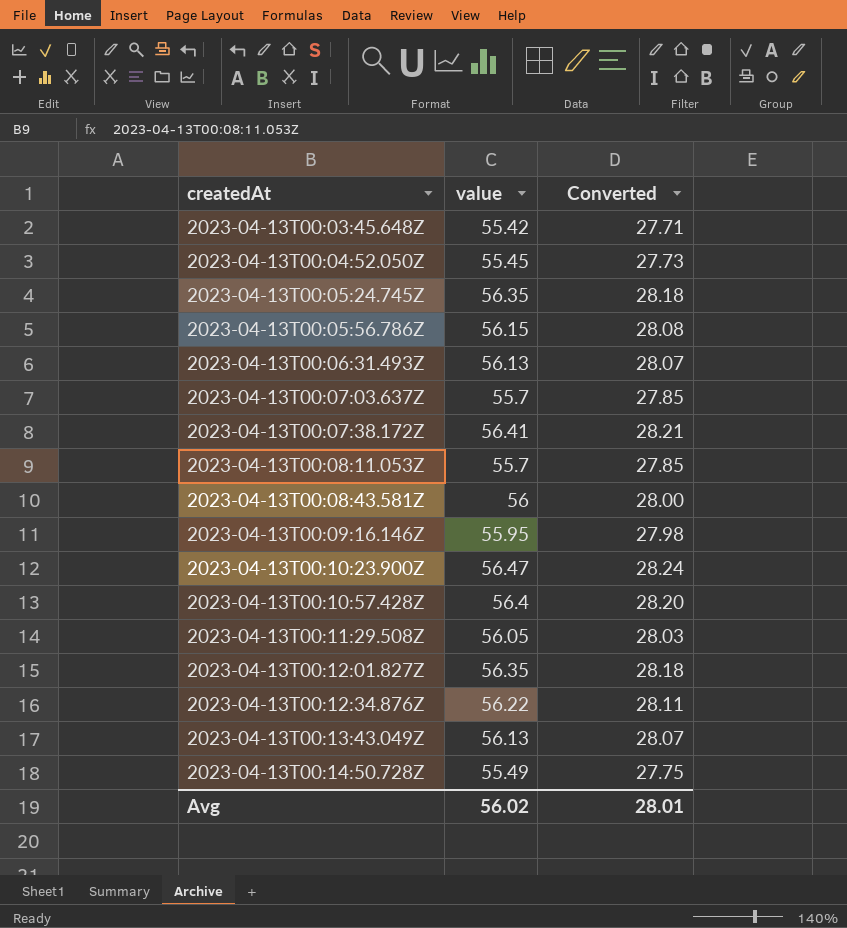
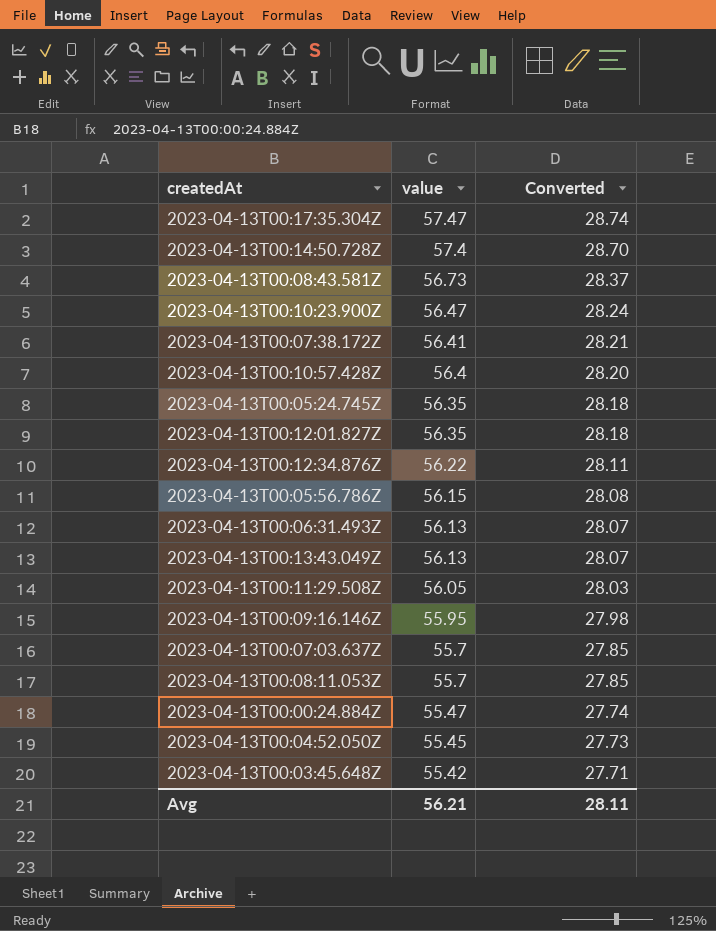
row order: createdAt ascending -> value descending
row 2023-04-13T00:17:35.304Z: none -> 57.47 | 28.74
2023-04-13T00:14:50.728Z | value: 55.49 -> 57.4
2023-04-13T00:14:50.728Z | Converted: 27.75 -> 28.70
2023-04-13T00:08:43.581Z | value: 56 -> 56.73
2023-04-13T00:08:43.581Z | Converted: 28.00 -> 28.37
row 2023-04-13T00:00:24.884Z: none -> 55.47 | 27.74
Avg | value: 56.02 -> 56.21
Avg | Converted: 28.01 -> 28.11

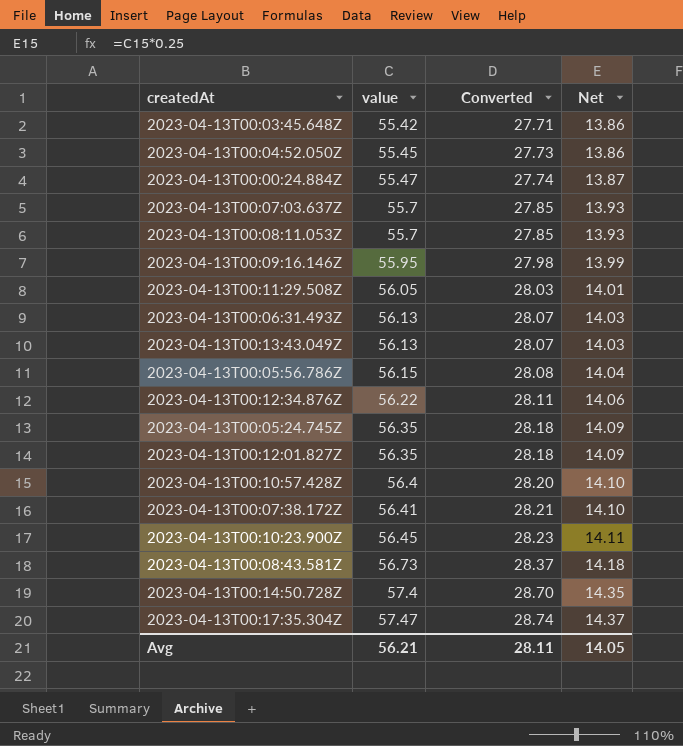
row order: value descending -> value ascending
column Net | formula: none -> [value] * 0.25
2023-04-13T00:10:23.900Z | value: 56.47 -> 56.45
2023-04-13T00:10:23.900Z | Converted: 28.24 -> 28.23

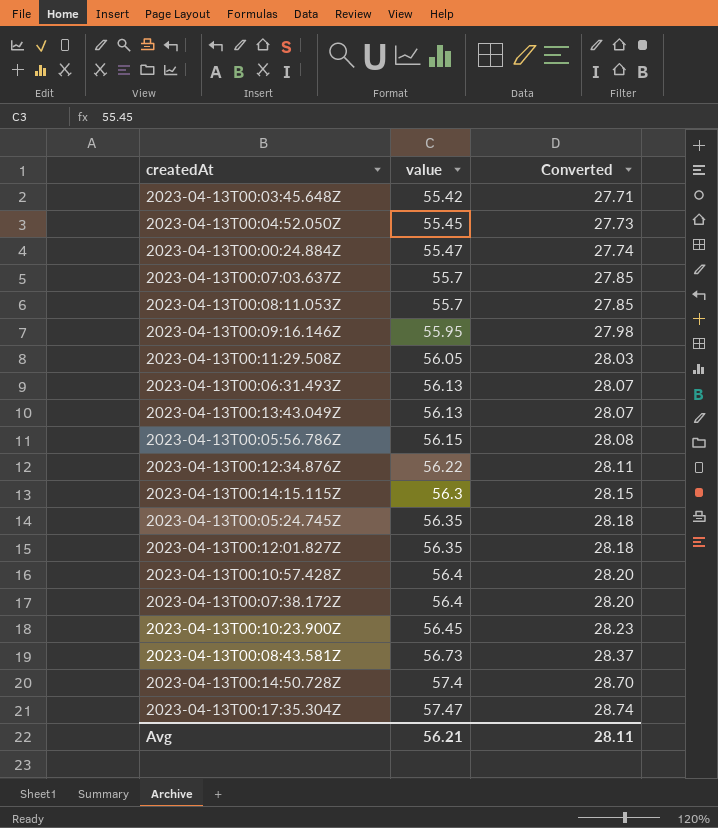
column Net | formula: [value] * 0.25 -> none
row 2023-04-13T00:14:15.115Z: none -> 56.3 | 28.15
2023-04-13T00:07:38.172Z | value: 56.41 -> 56.4
2023-04-13T00:07:38.172Z | Converted: 28.21 -> 28.20

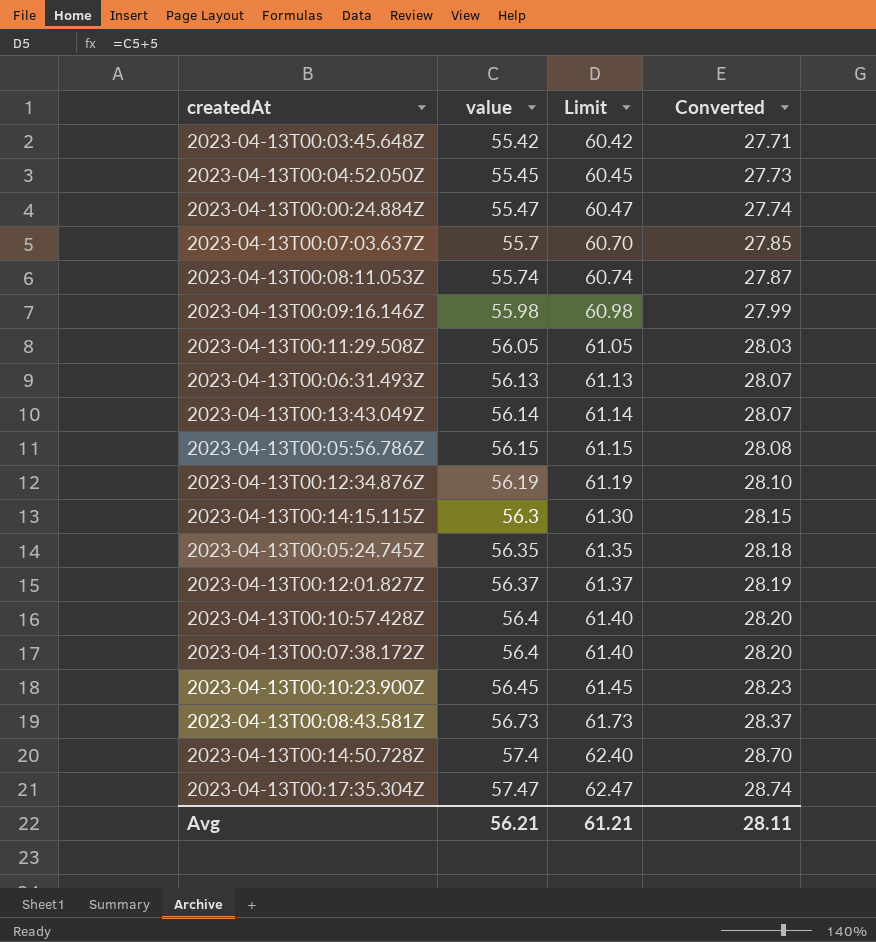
column Limit | formula: none -> [value] + 5
2023-04-13T00:08:11.053Z | value: 55.7 -> 55.74
2023-04-13T00:08:11.053Z | Converted: 27.85 -> 27.87
2023-04-13T00:09:16.146Z | value: 55.95 -> 55.98
2023-04-13T00:09:16.146Z | Converted: 27.98 -> 27.99
2023-04-13T00:13:43.049Z | value: 56.13 -> 56.14
2023-04-13T00:12:34.876Z | value: 56.22 -> 56.19
2023-04-13T00:12:34.876Z | Converted: 28.11 -> 28.10
2023-04-13T00:12:01.827Z | value: 56.35 -> 56.37
2023-04-13T00:12:01.827Z | Converted: 28.18 -> 28.19

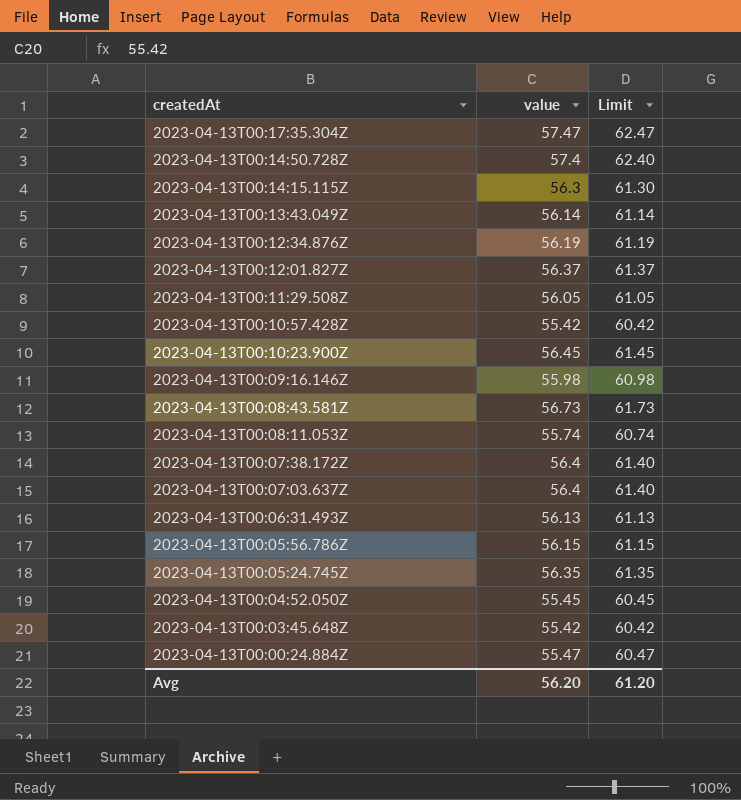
row order: value ascending -> createdAt descending
column Converted | formula: [value] * 0.5 -> none
2023-04-13T00:10:57.428Z | value: 56.4 -> 55.42
2023-04-13T00:10:57.428Z | Limit: 61.40 -> 60.42
2023-04-13T00:07:03.637Z | value: 55.7 -> 56.4
2023-04-13T00:07:03.637Z | Limit: 60.70 -> 61.40
Avg | value: 56.21 -> 56.20
Avg | Limit: 61.21 -> 61.20

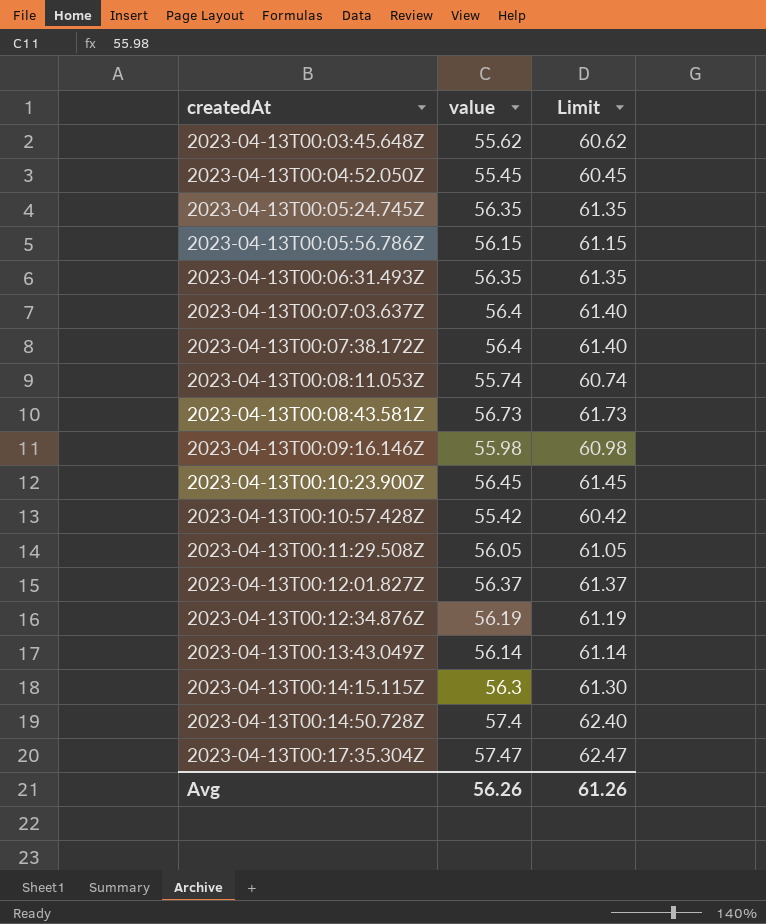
row order: createdAt descending -> createdAt ascending
row 2023-04-13T00:00:24.884Z: 55.47 | 60.47 -> none
2023-04-13T00:03:45.648Z | value: 55.42 -> 55.62
2023-04-13T00:03:45.648Z | Limit: 60.42 -> 60.62
2023-04-13T00:06:31.493Z | value: 56.13 -> 56.35
2023-04-13T00:06:31.493Z | Limit: 61.13 -> 61.35
Avg | value: 56.20 -> 56.26
Avg | Limit: 61.20 -> 61.26

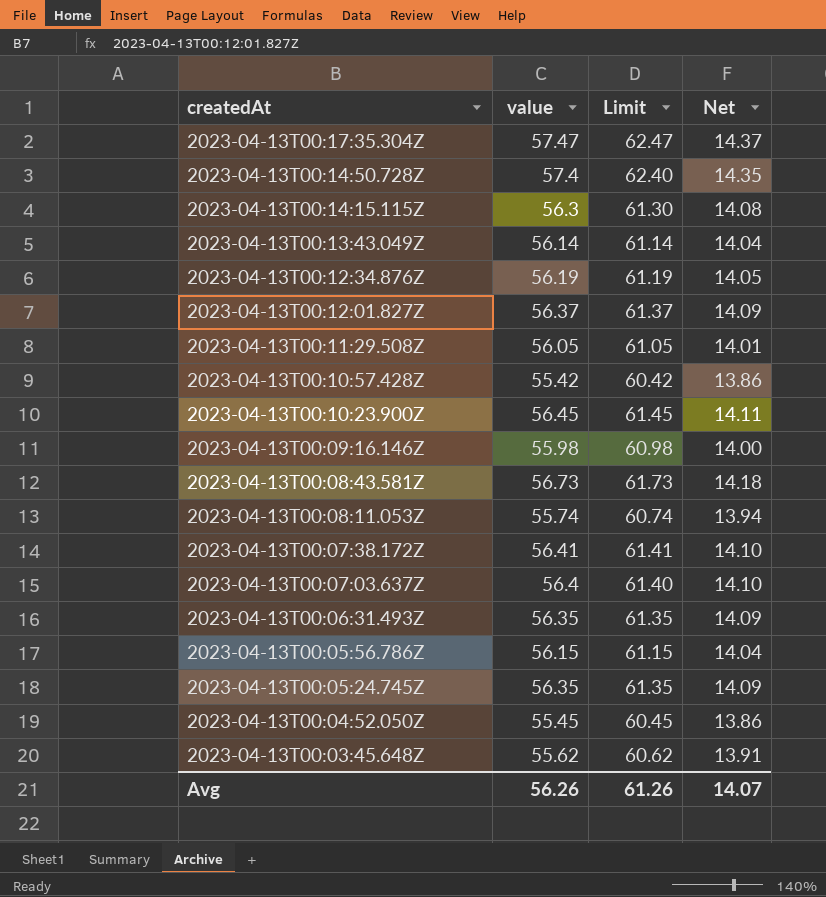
row order: createdAt ascending -> createdAt descending
column Net | formula: none -> [value] * 0.25
2023-04-13T00:07:38.172Z | value: 56.4 -> 56.41
2023-04-13T00:07:38.172Z | Limit: 61.40 -> 61.41

